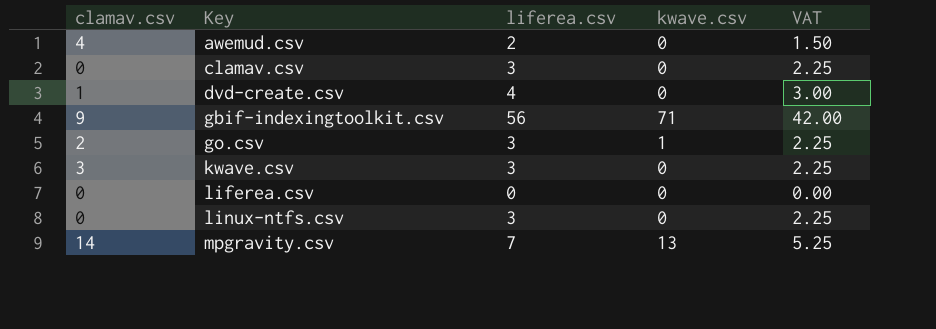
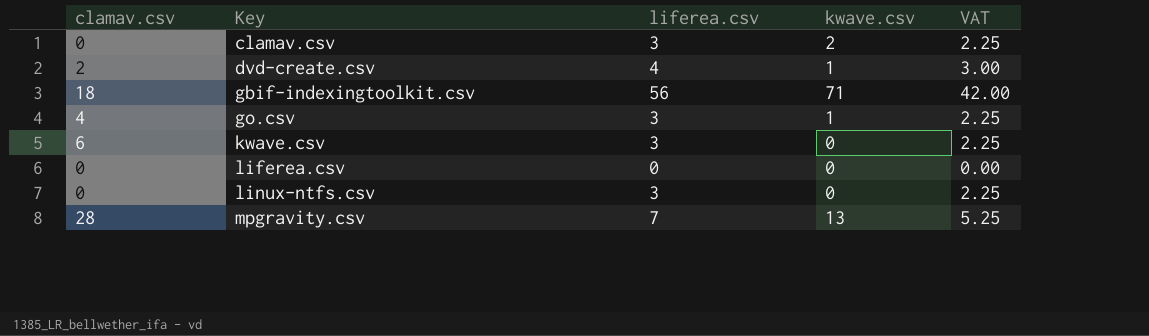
row awemud.csv: 4 | 2 | 0 | 1.50 -> none
clamav.csv | kwave.csv: 0 -> 2
dvd-create.csv | clamav.csv: 1 -> 2
dvd-create.csv | kwave.csv: 0 -> 1
gbif-indexingtoolkit.csv | clamav.csv: 9 -> 18
go.csv | clamav.csv: 2 -> 4
kwave.csv | clamav.csv: 3 -> 6
mpgravity.csv | clamav.csv: 14 -> 28

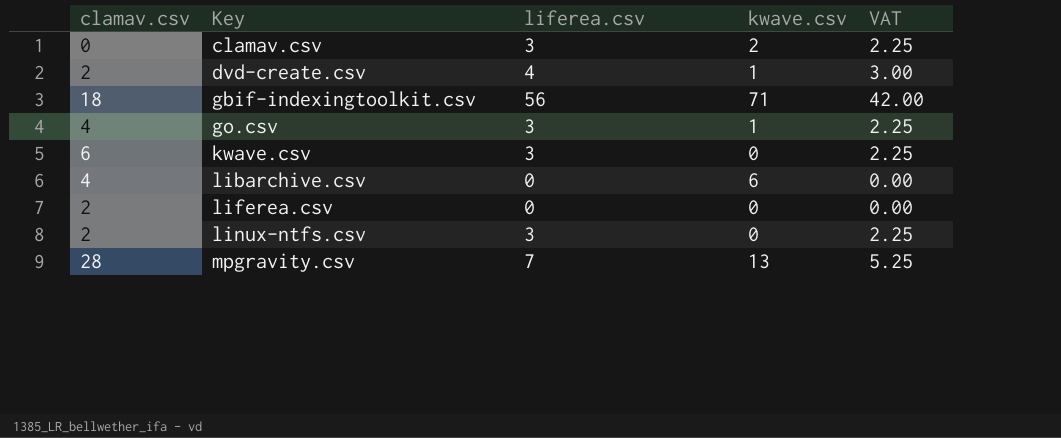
row libarchive.csv: none -> 4 | 0 | 6 | 0.00
liferea.csv | clamav.csv: 0 -> 2
linux-ntfs.csv | clamav.csv: 0 -> 2

